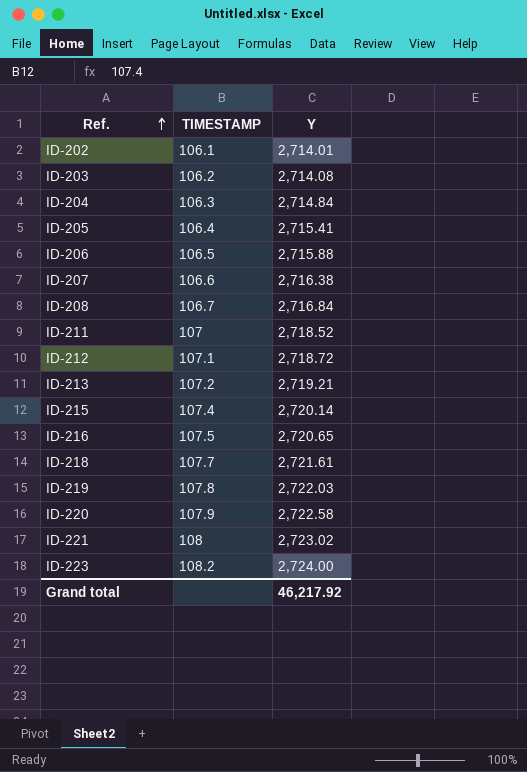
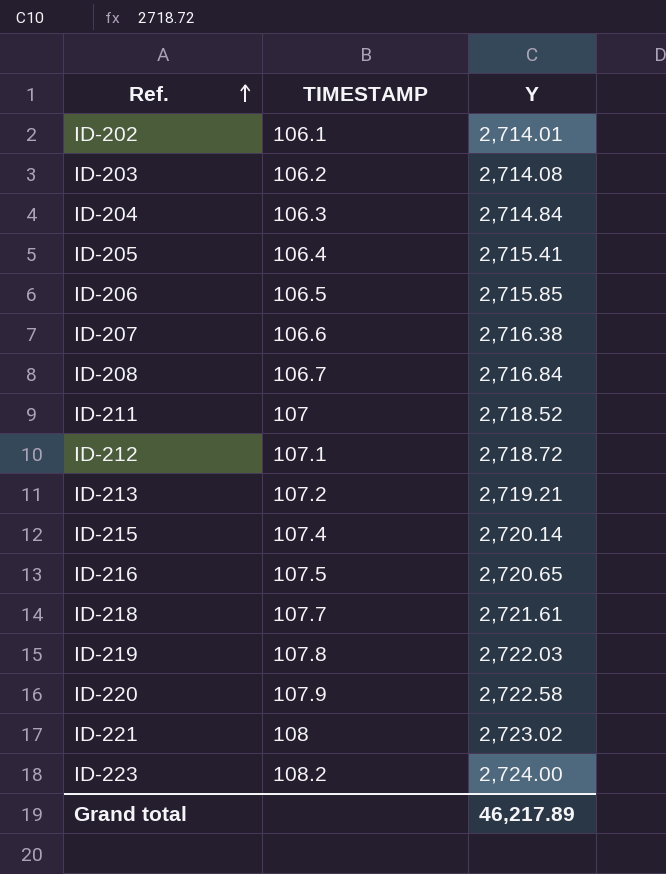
ID-206 | Y: 2,715.88 -> 2,715.85
Grand total | Y: 46,217.92 -> 46,217.89

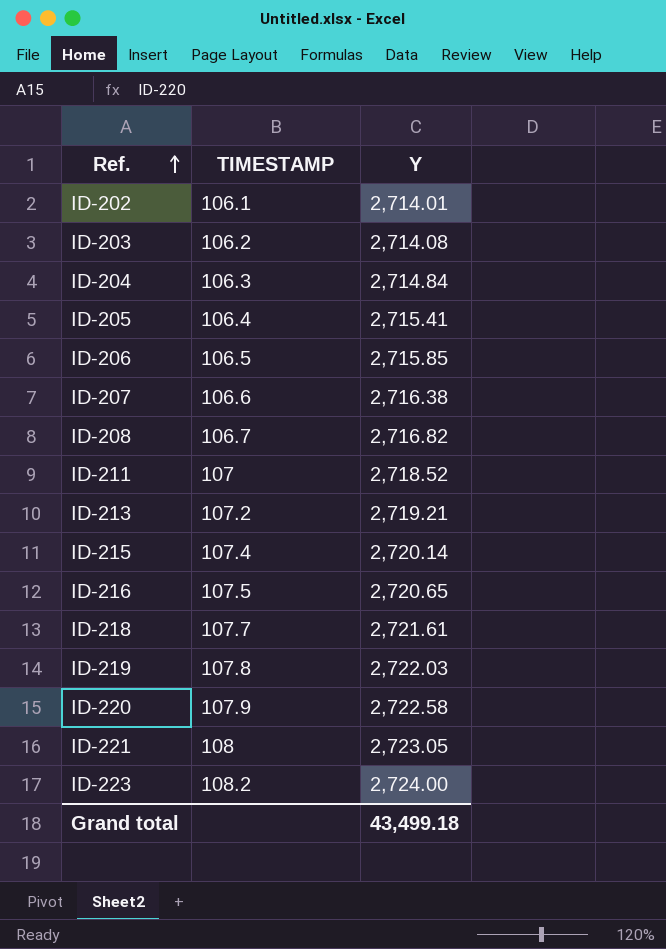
row ID-212: 107.1 | 2,718.72 -> none
ID-208 | Y: 2,716.84 -> 2,716.82
ID-221 | Y: 2,723.02 -> 2,723.05
Grand total | Y: 46,217.89 -> 43,499.18

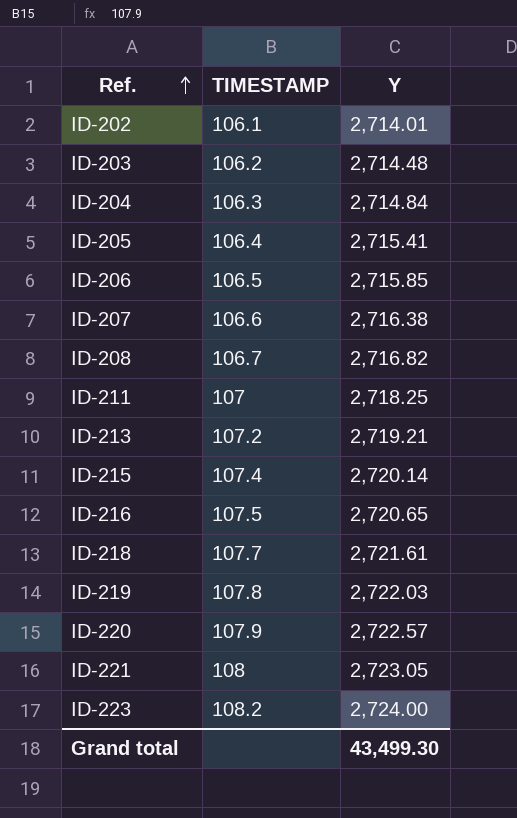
ID-203 | Y: 2,714.08 -> 2,714.48
ID-211 | Y: 2,718.52 -> 2,718.25
ID-220 | Y: 2,722.58 -> 2,722.57
Grand total | Y: 43,499.18 -> 43,499.30

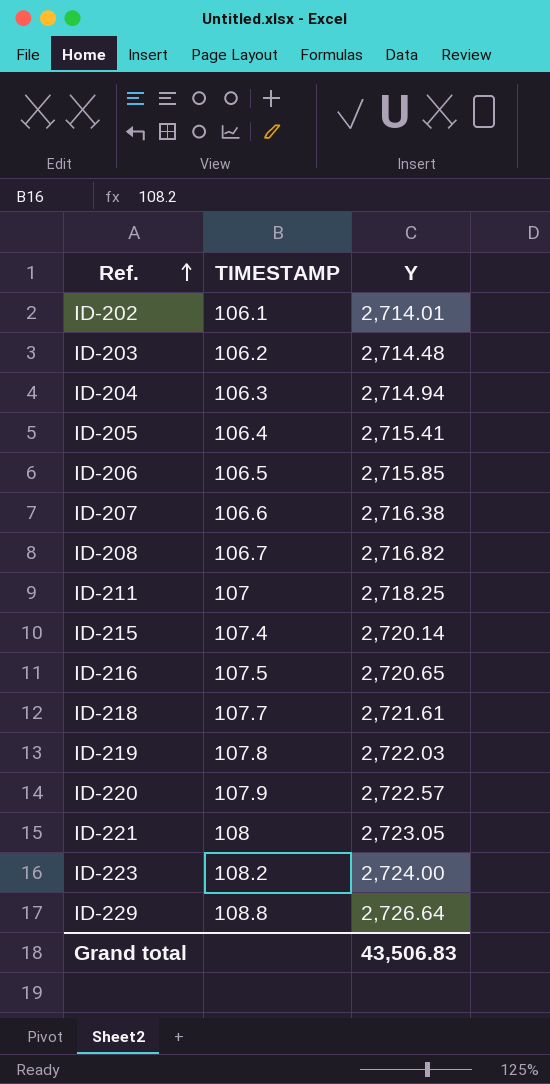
row ID-213: 107.2 | 2,719.21 -> none
ID-204 | Y: 2,714.84 -> 2,714.94
row ID-229: none -> 108.8 | 2,726.64
Grand total | Y: 43,499.30 -> 43,506.83

